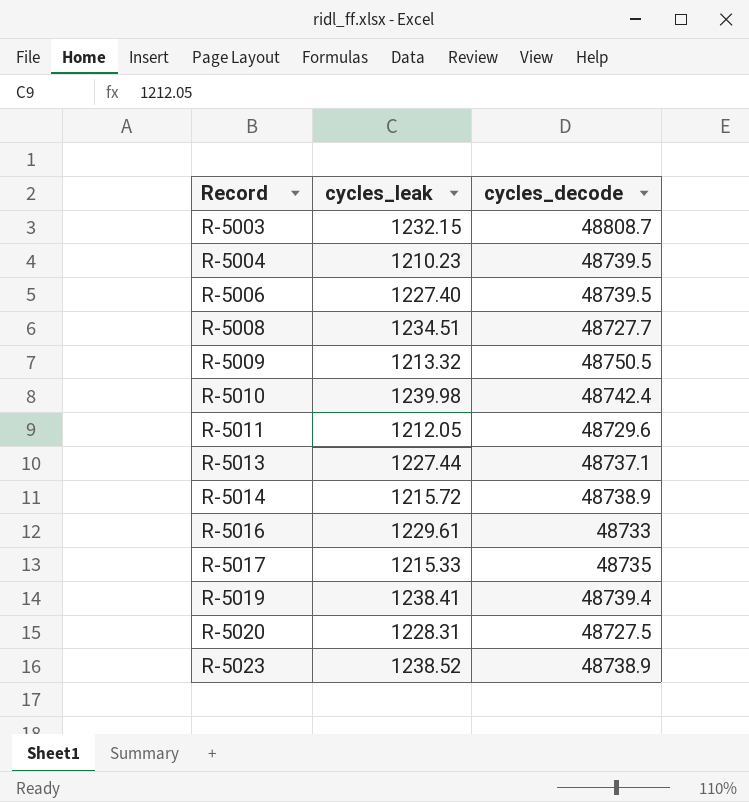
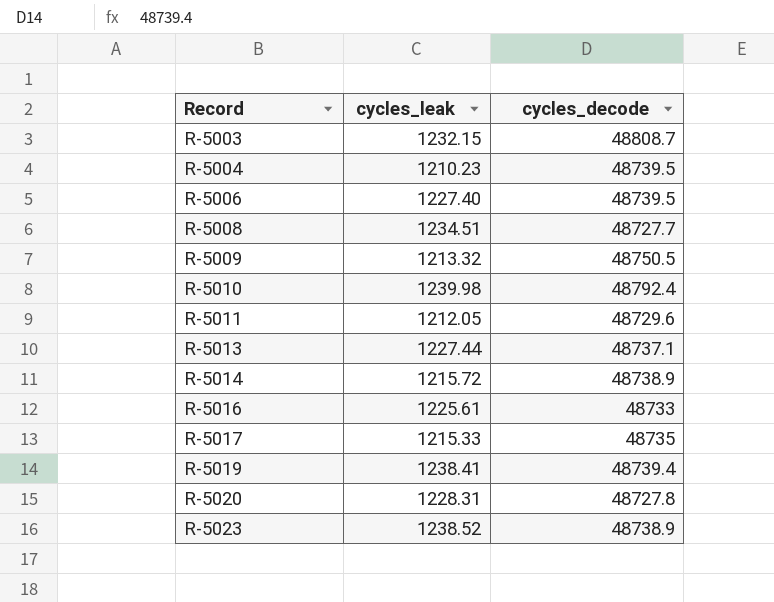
R-5010 | cycles_decode: 48742.4 -> 48792.4
R-5016 | cycles_leak: 1229.61 -> 1225.61
R-5020 | cycles_decode: 48727.5 -> 48727.8

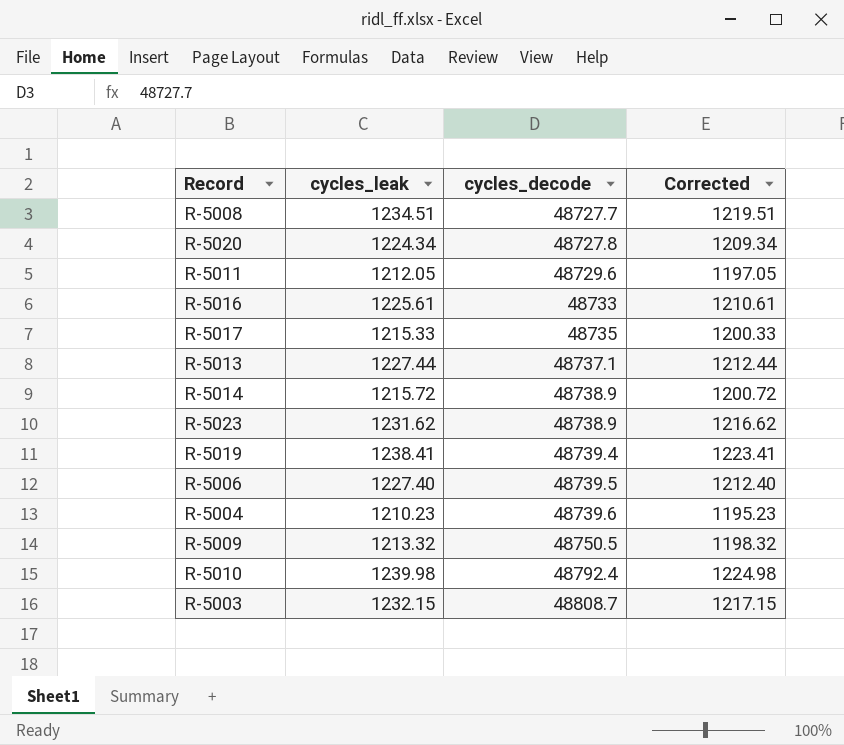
row order: Record ascending -> cycles_decode ascending
column Corrected | formula: none -> [cycles_leak] - 15
R-5020 | cycles_leak: 1228.31 -> 1224.34
R-5023 | cycles_leak: 1238.52 -> 1231.62
R-5004 | cycles_decode: 48739.5 -> 48739.6

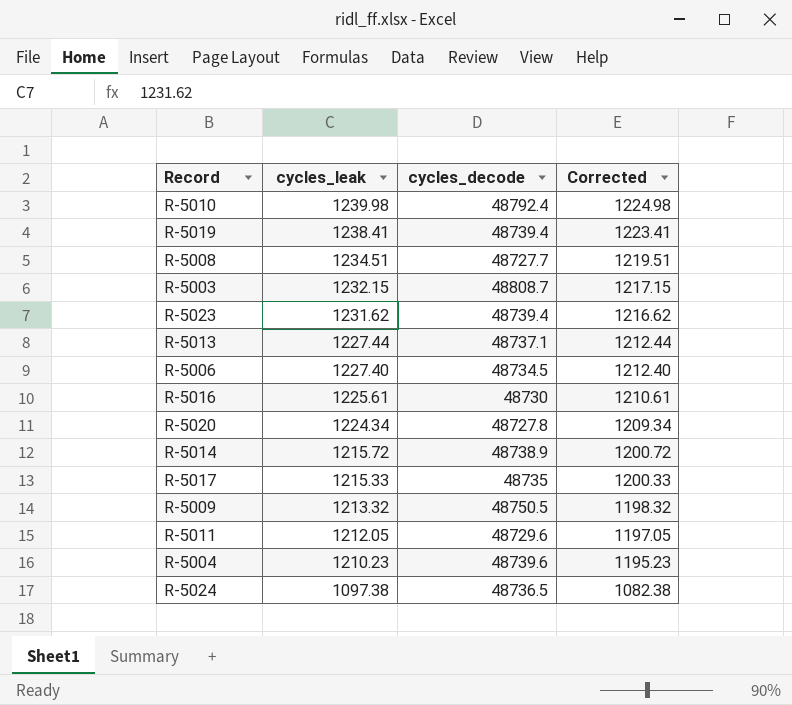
row order: cycles_decode ascending -> cycles_leak descending
R-5023 | cycles_decode: 48738.9 -> 48739.4
R-5006 | cycles_decode: 48739.5 -> 48734.5
R-5016 | cycles_decode: 48733 -> 48730
row R-5024: none -> 1097.38 | 48736.5 | 1082.38

